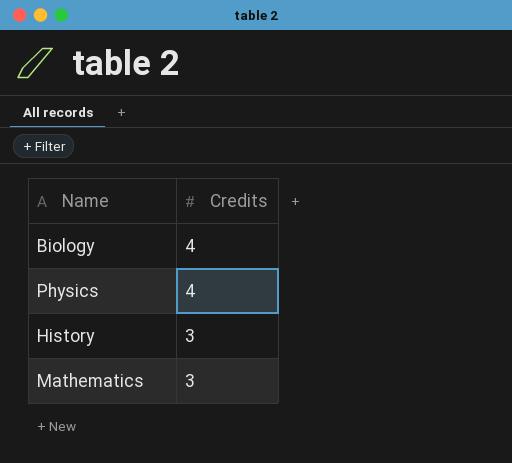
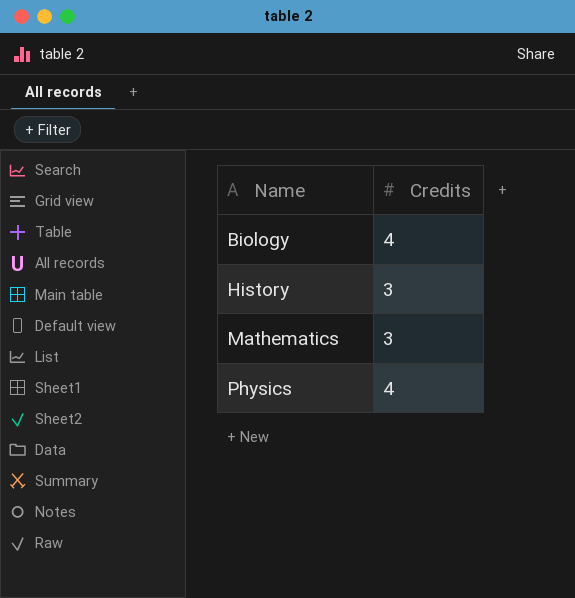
row order: Credits descending -> Name ascending

